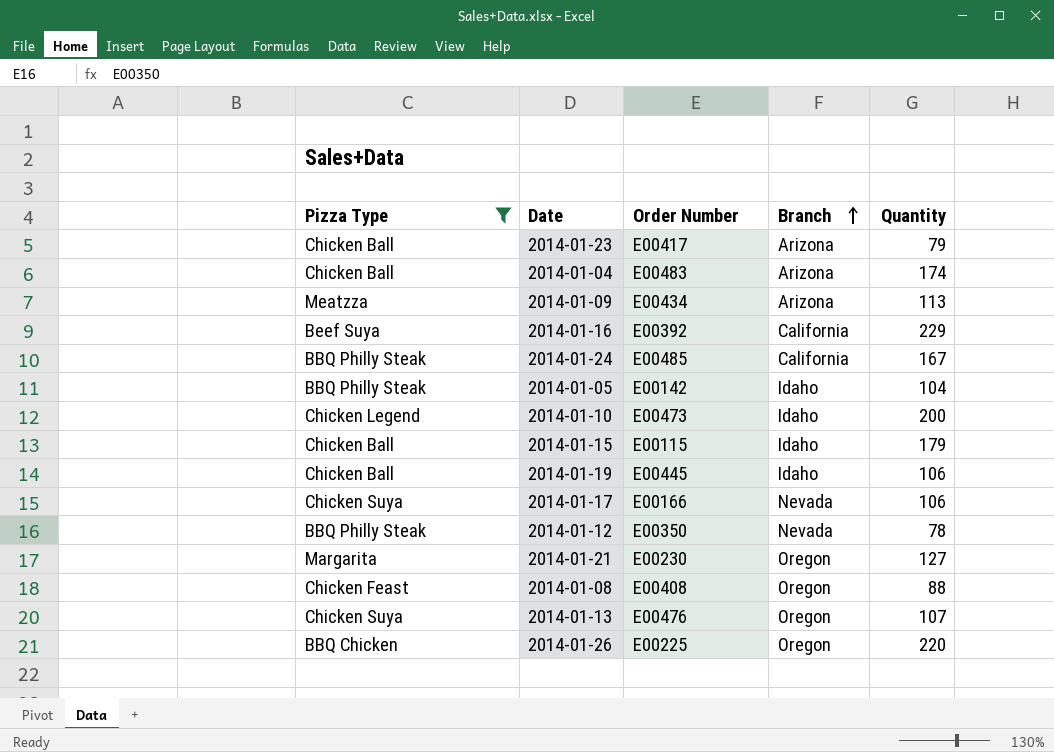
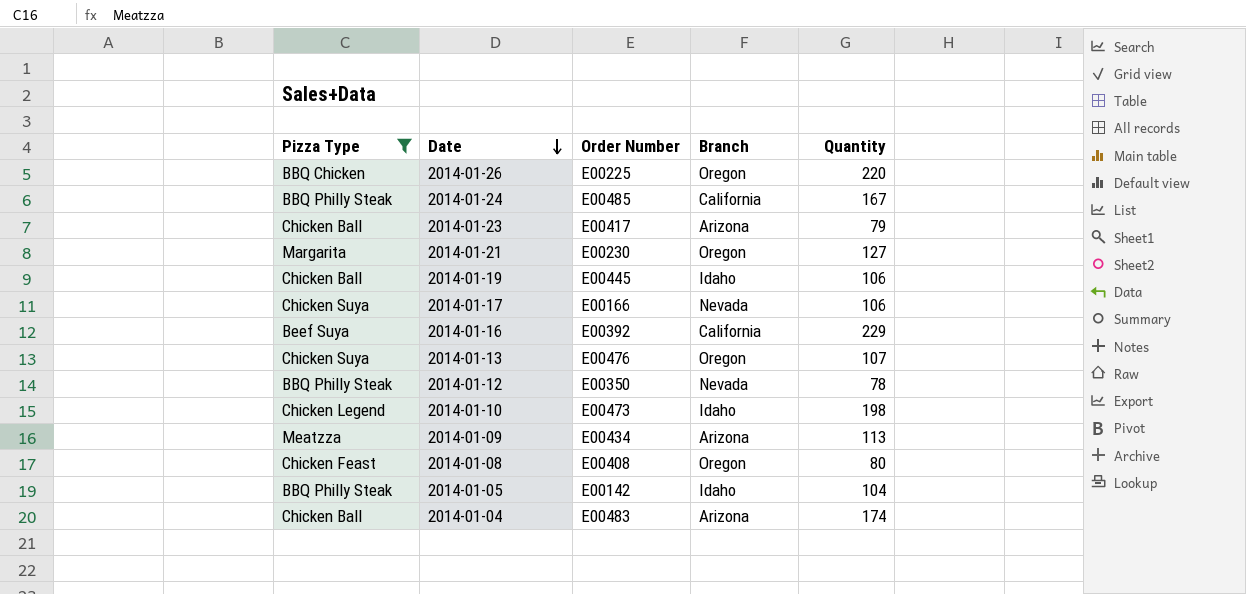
row order: Branch ascending -> Date descending
row 2014-01-15: Chicken Ball | E00115 | Idaho | 179 -> none
2014-01-10 | Quantity: 200 -> 198
2014-01-08 | Quantity: 88 -> 80

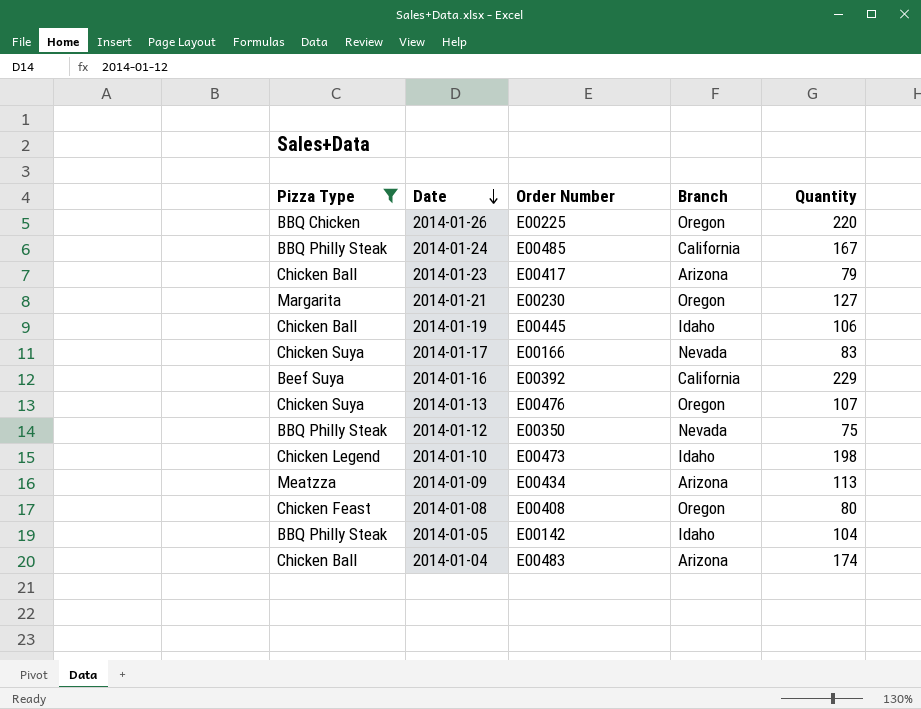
2014-01-17 | Quantity: 106 -> 83
2014-01-12 | Quantity: 78 -> 75

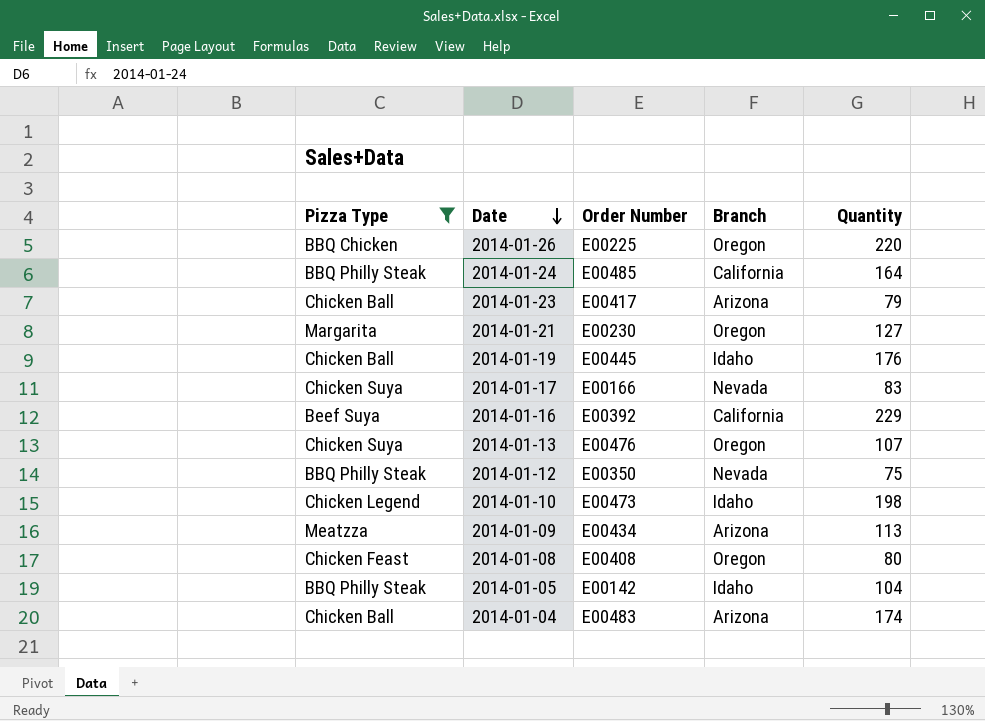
2014-01-24 | Quantity: 167 -> 164
2014-01-19 | Quantity: 106 -> 176

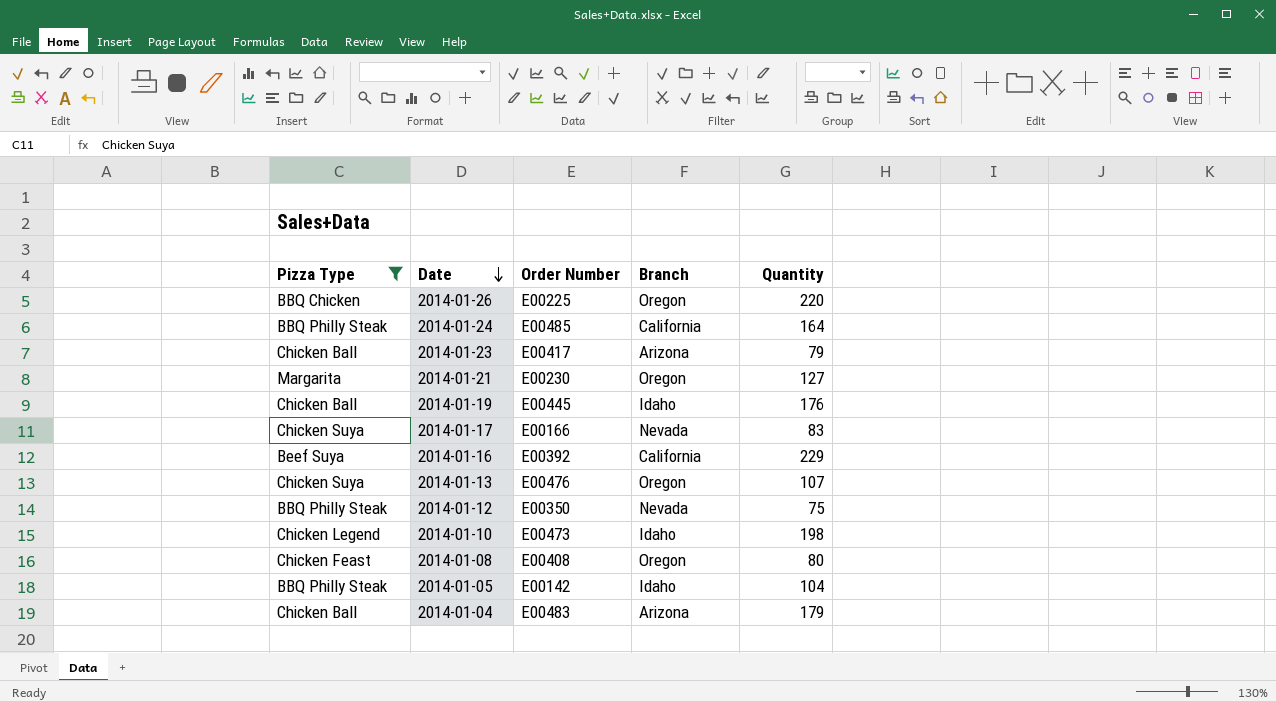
row 2014-01-09: Meatzza | E00434 | Arizona | 113 -> none
2014-01-04 | Quantity: 174 -> 179

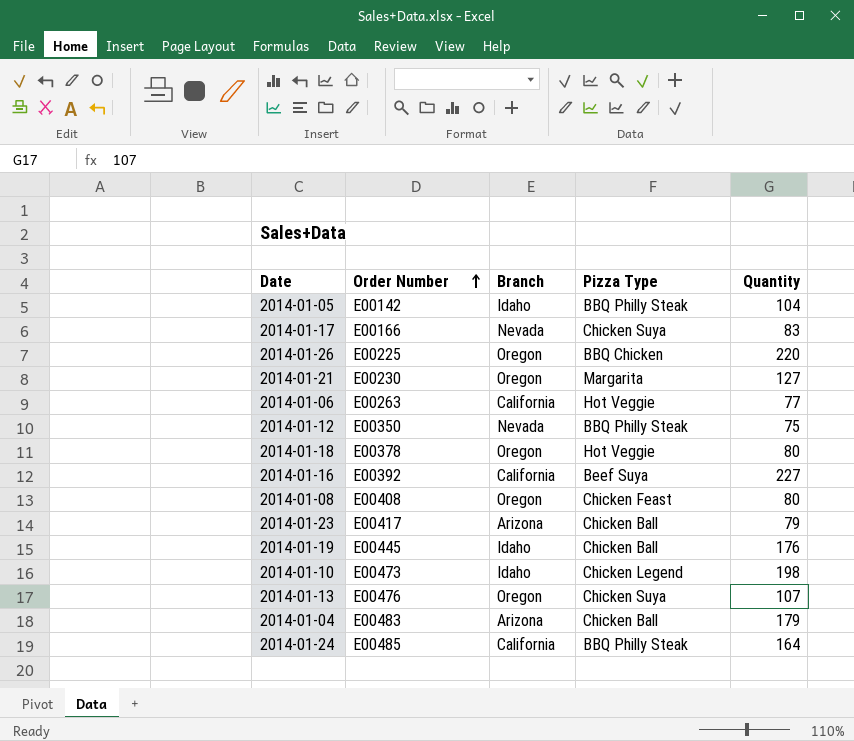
filter: Pizza Type != Hot Veggie -> none
row order: Date descending -> Order Number ascending
column Pizza Type | position: 1 -> 4
2014-01-16 | Quantity: 229 -> 227

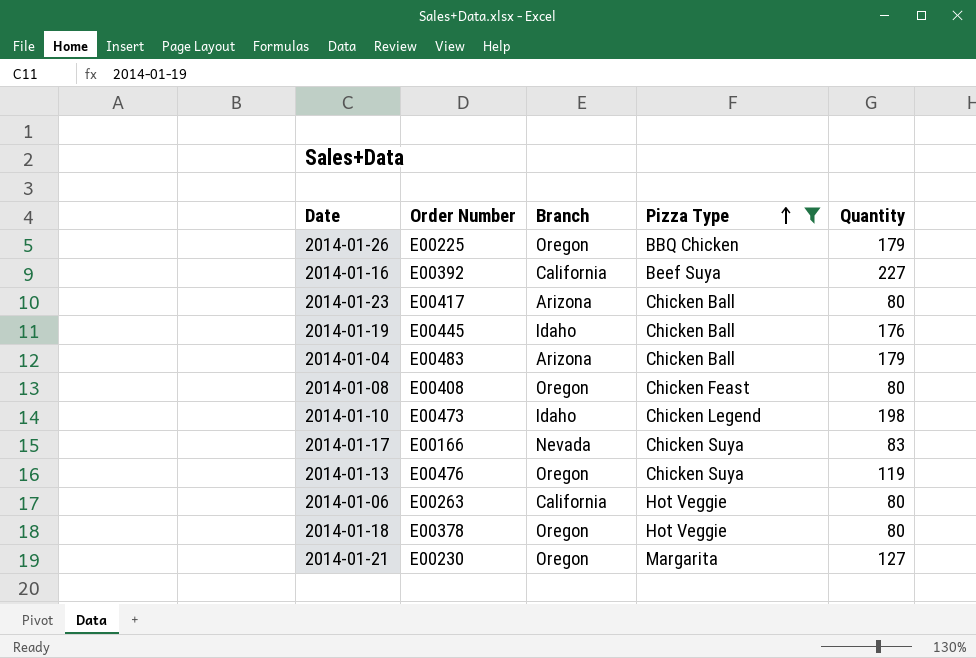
filter: none -> Pizza Type != BBQ Philly Steak
row order: Order Number ascending -> Pizza Type ascending
2014-01-26 | Quantity: 220 -> 179
2014-01-23 | Quantity: 79 -> 80
2014-01-13 | Quantity: 107 -> 119
2014-01-06 | Quantity: 77 -> 80

